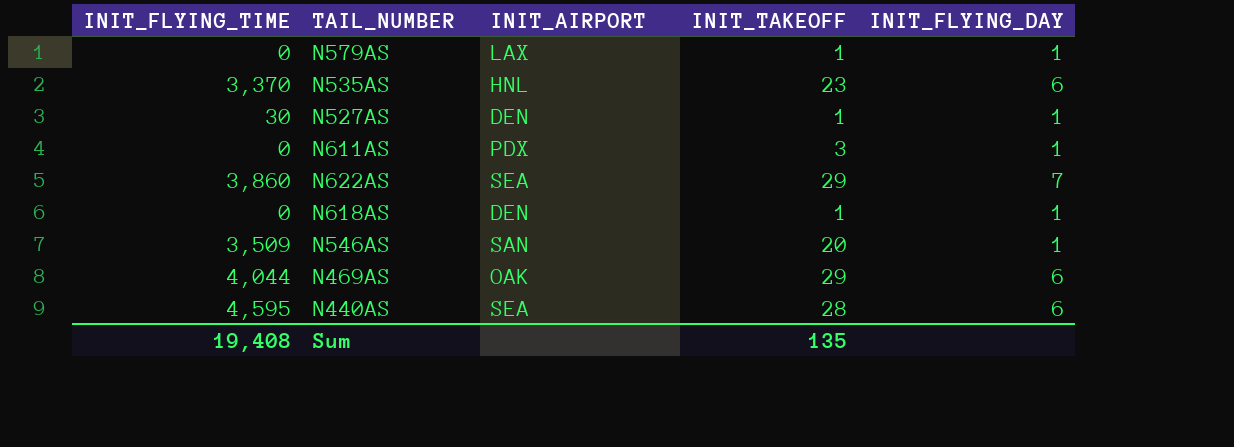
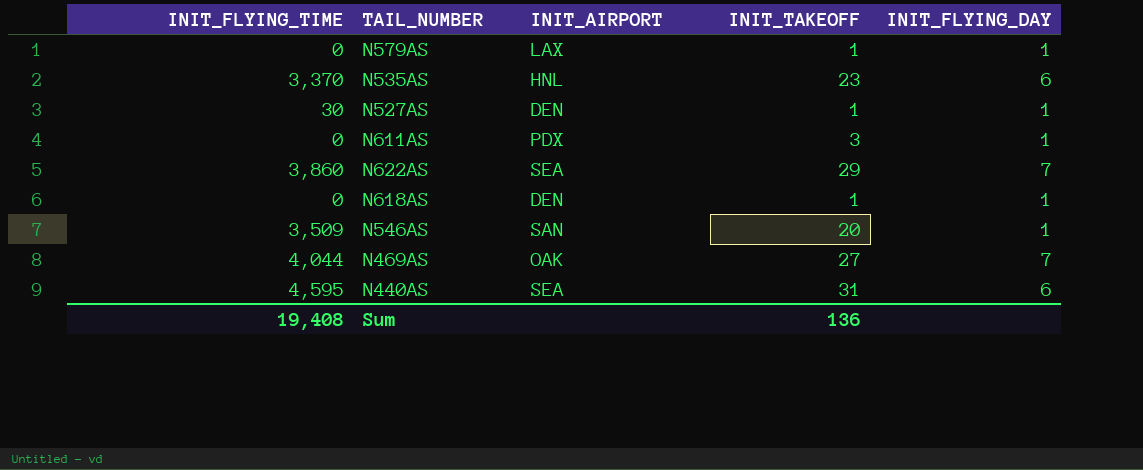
N469AS | INIT_TAKEOFF: 29 -> 27
N469AS | INIT_FLYING_DAY: 6 -> 7
N440AS | INIT_TAKEOFF: 28 -> 31
Sum | INIT_TAKEOFF: 135 -> 136

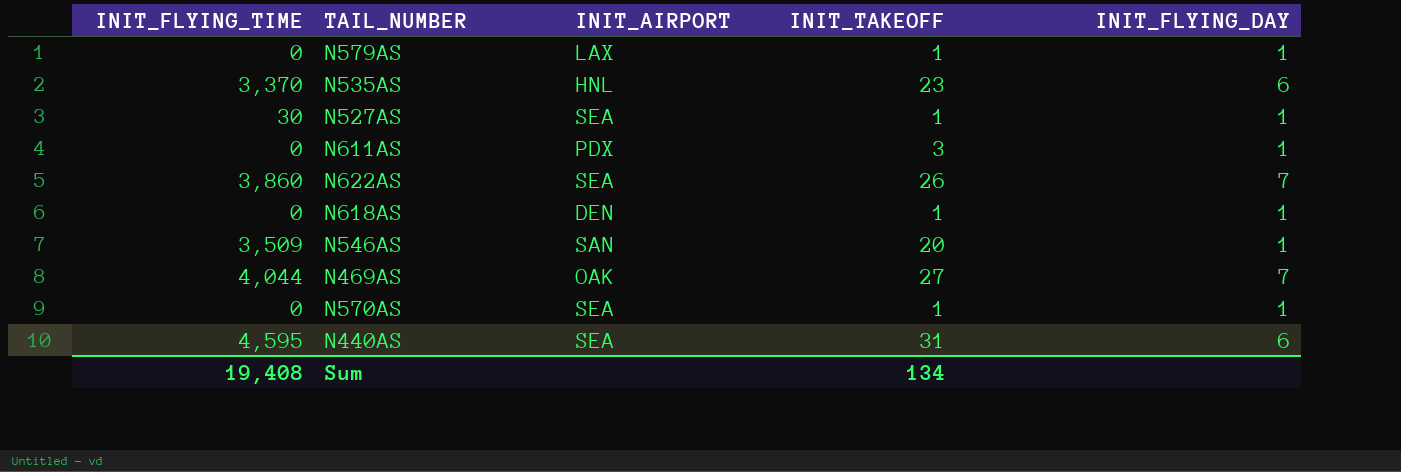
N527AS | INIT_AIRPORT: DEN -> SEA
N622AS | INIT_TAKEOFF: 29 -> 26
row N570AS: none -> 0 | SEA | 1 | 1
Sum | INIT_TAKEOFF: 136 -> 134

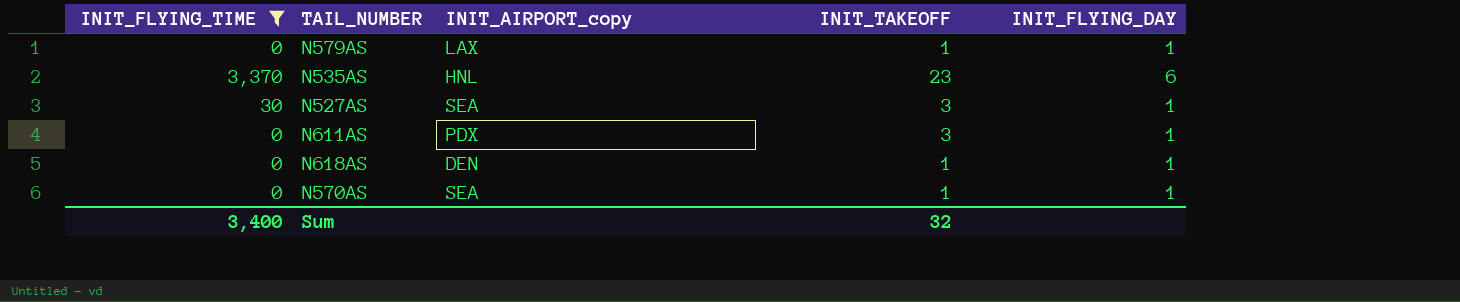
filter: none -> INIT_FLYING_TIME <= 3,370
column name: INIT_AIRPORT -> INIT_AIRPORT_copy
N527AS | INIT_TAKEOFF: 1 -> 3
Sum | INIT_FLYING_TIME: 19,408 -> 3,400
Sum | INIT_TAKEOFF: 134 -> 32

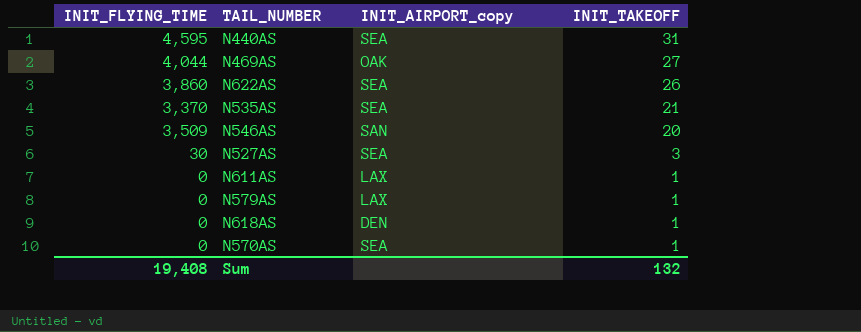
filter: INIT_FLYING_TIME <= 3,370 -> none
row order: none -> INIT_TAKEOFF descending
column INIT_FLYING_DAY | position: 5 -> none
N535AS | INIT_AIRPORT_copy: HNL -> SEA
N535AS | INIT_TAKEOFF: 23 -> 21
N611AS | INIT_AIRPORT_copy: PDX -> LAX
N611AS | INIT_TAKEOFF: 3 -> 1
Sum | INIT_FLYING_TIME: 3,400 -> 19,408
Sum | INIT_TAKEOFF: 32 -> 132

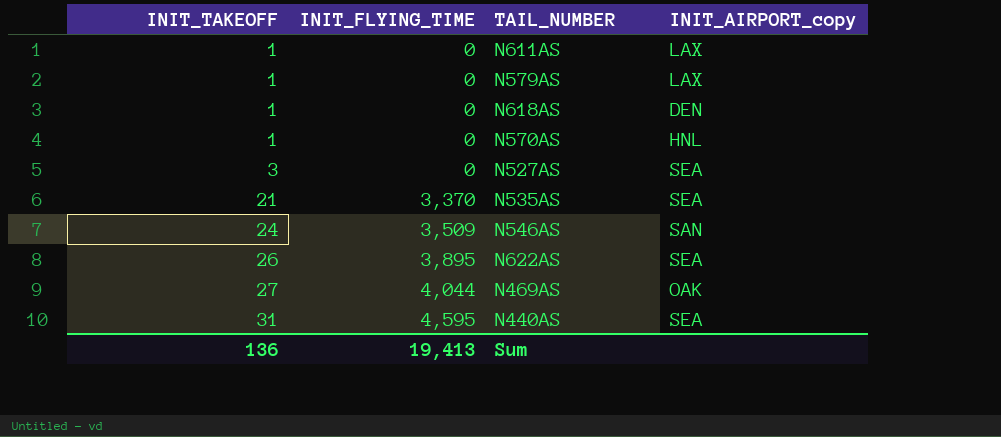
row order: INIT_TAKEOFF descending -> INIT_TAKEOFF ascending
column INIT_TAKEOFF | position: 4 -> 1
N570AS | INIT_AIRPORT_copy: SEA -> HNL
N527AS | INIT_FLYING_TIME: 30 -> 0
N546AS | INIT_TAKEOFF: 20 -> 24
N622AS | INIT_FLYING_TIME: 3,860 -> 3,895
Sum | INIT_TAKEOFF: 132 -> 136
Sum | INIT_FLYING_TIME: 19,408 -> 19,413

